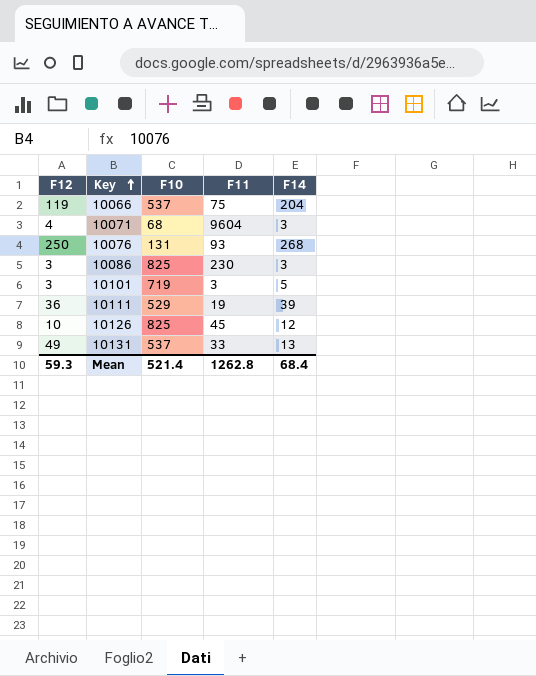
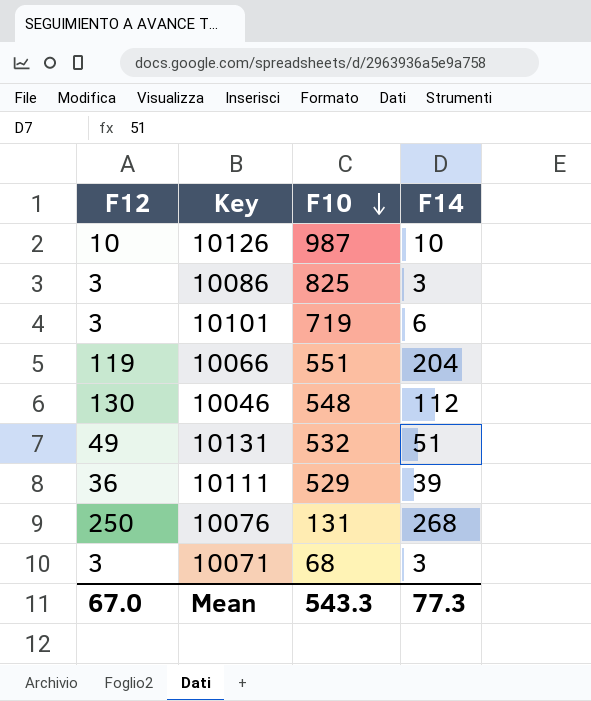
row order: Key ascending -> F10 descending
column F11 | position: 4 -> none
10126 | F10: 825 -> 987
10126 | F14: 12 -> 10
10101 | F14: 5 -> 6
10066 | F10: 537 -> 551
row 10046: none -> 130 | 548 | 112
10131 | F10: 537 -> 532
10131 | F14: 13 -> 51
10071 | F12: 4 -> 3
Mean | F12: 59.3 -> 67.0
Mean | F10: 521.4 -> 543.3
Mean | F14: 68.4 -> 77.3

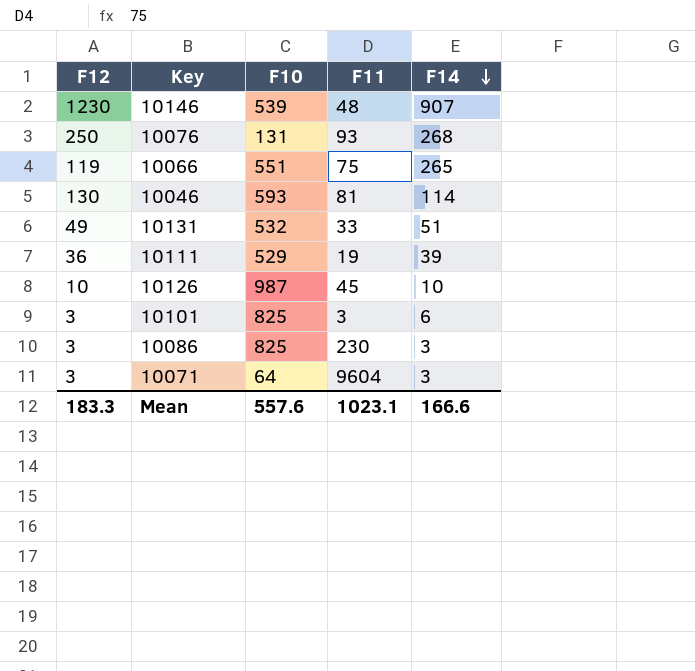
row order: F10 descending -> F14 descending
column F11 | position: none -> 4
row 10146: none -> 1230 | 539 | 48 | 907
10066 | F14: 204 -> 265
10046 | F10: 548 -> 593
10046 | F14: 112 -> 114
10101 | F10: 719 -> 825
10071 | F10: 68 -> 64
Mean | F12: 67.0 -> 183.3
Mean | F10: 543.3 -> 557.6
Mean | F14: 77.3 -> 166.6

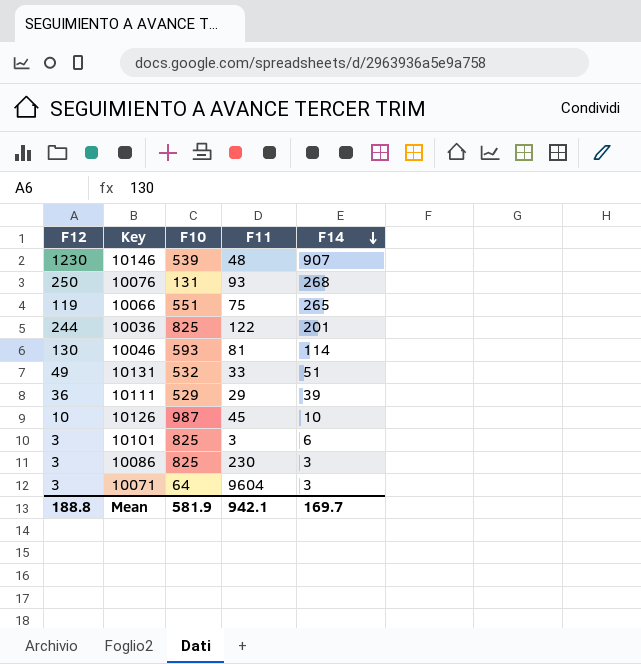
row 10036: none -> 244 | 825 | 122 | 201
10111 | F11: 19 -> 29
Mean | F12: 183.3 -> 188.8
Mean | F10: 557.6 -> 581.9
Mean | F11: 1023.1 -> 942.1
Mean | F14: 166.6 -> 169.7

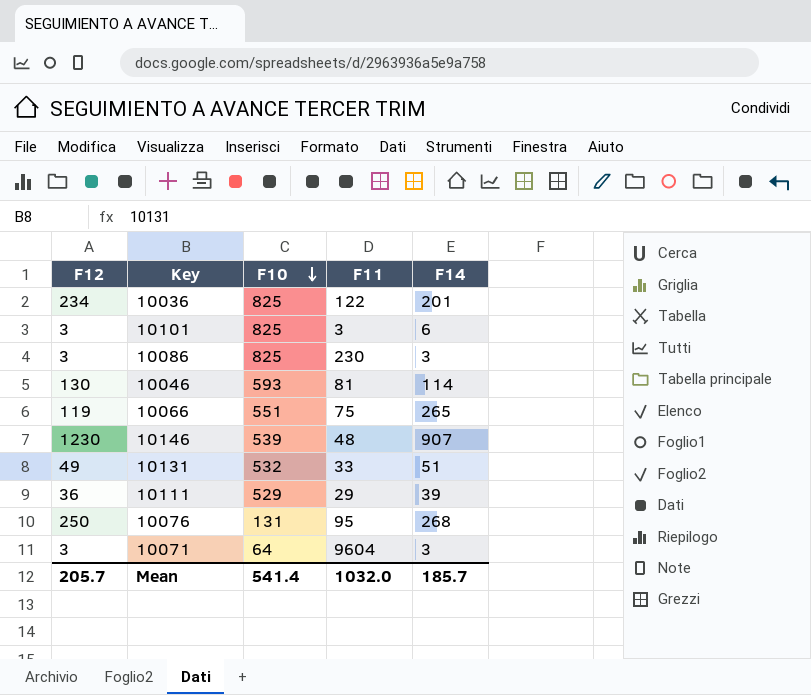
row order: F14 descending -> F10 descending
row 10126: 10 | 987 | 45 | 10 -> none
10036 | F12: 244 -> 234
10076 | F11: 93 -> 95
Mean | F12: 188.8 -> 205.7
Mean | F10: 581.9 -> 541.4
Mean | F11: 942.1 -> 1032.0
Mean | F14: 169.7 -> 185.7

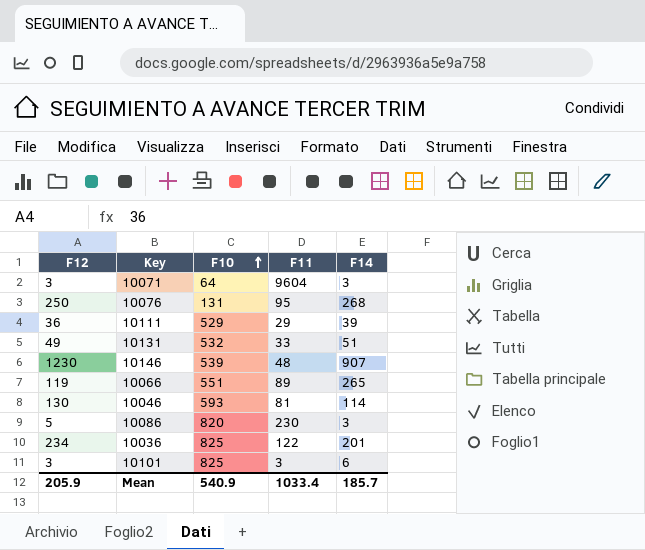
row order: F10 descending -> F10 ascending
10066 | F11: 75 -> 89
10086 | F12: 3 -> 5
10086 | F10: 825 -> 820
Mean | F12: 205.7 -> 205.9
Mean | F10: 541.4 -> 540.9
Mean | F11: 1032.0 -> 1033.4

